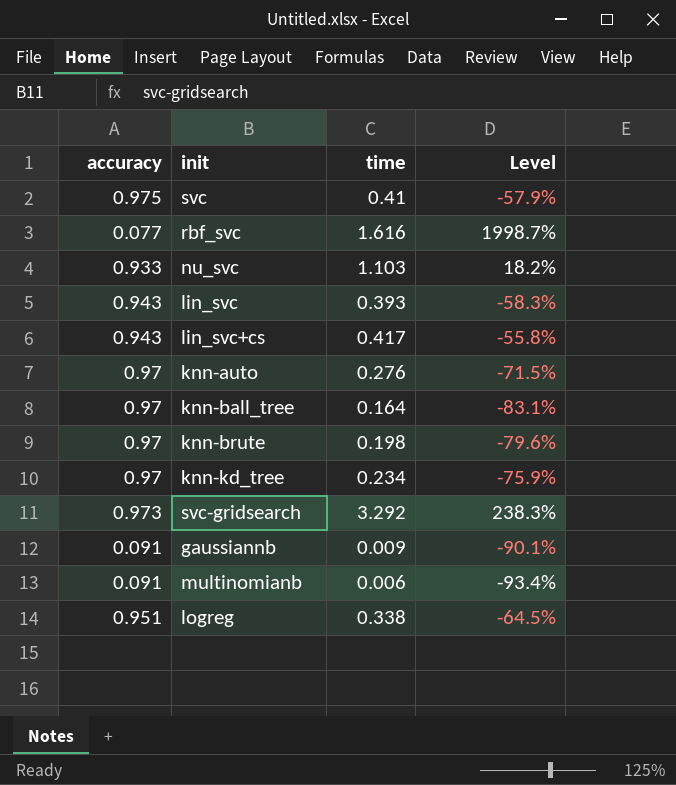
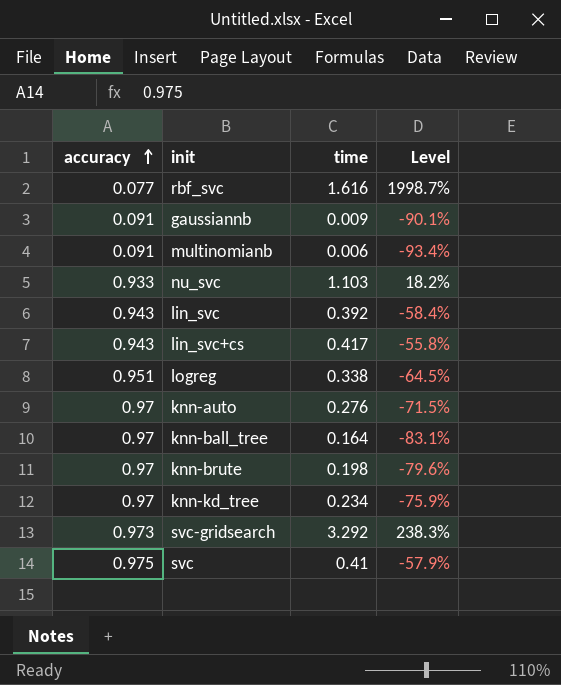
row order: none -> accuracy ascending
lin_svc | time: 0.393 -> 0.392
lin_svc | Level: -58.3% -> -58.4%

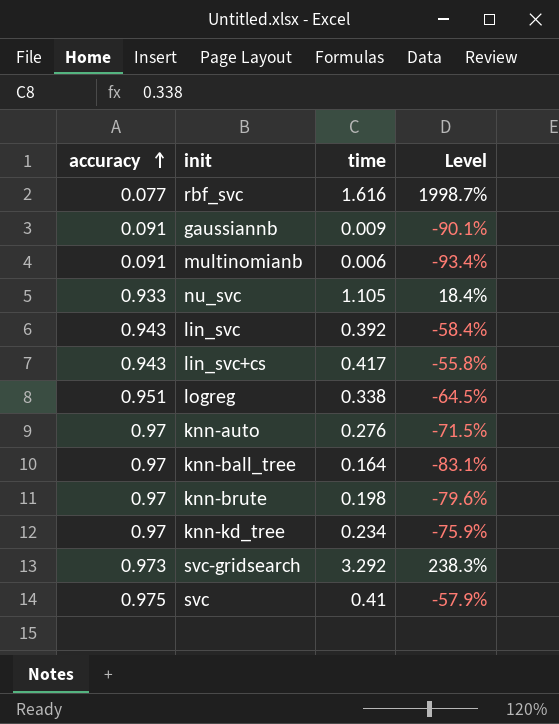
nu_svc | time: 1.103 -> 1.105
nu_svc | Level: 18.2% -> 18.4%

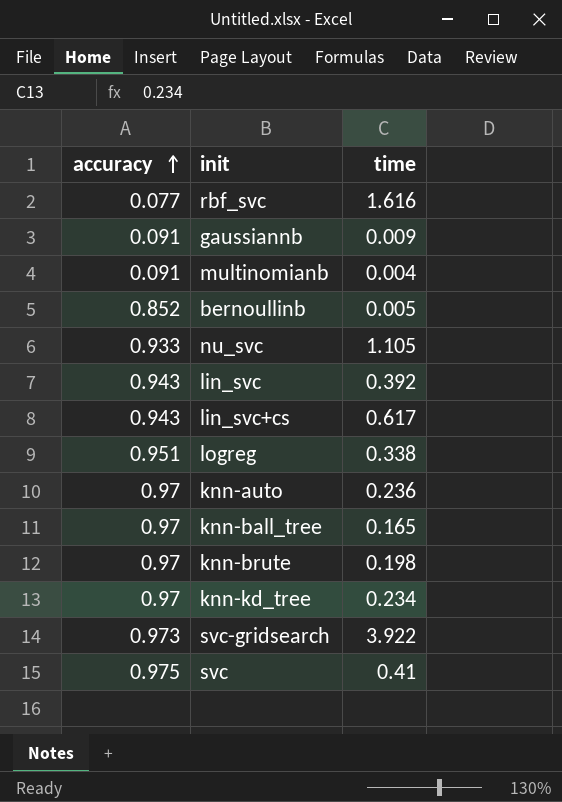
column Level | formula: ([time] - [accuracy]) / [accuracy] -> none
multinomianb | time: 0.006 -> 0.004
row bernoullinb: none -> 0.852 | 0.005
lin_svc+cs | time: 0.417 -> 0.617
knn-auto | time: 0.276 -> 0.236
knn-ball_tree | time: 0.164 -> 0.165
svc-gridsearch | time: 3.292 -> 3.922

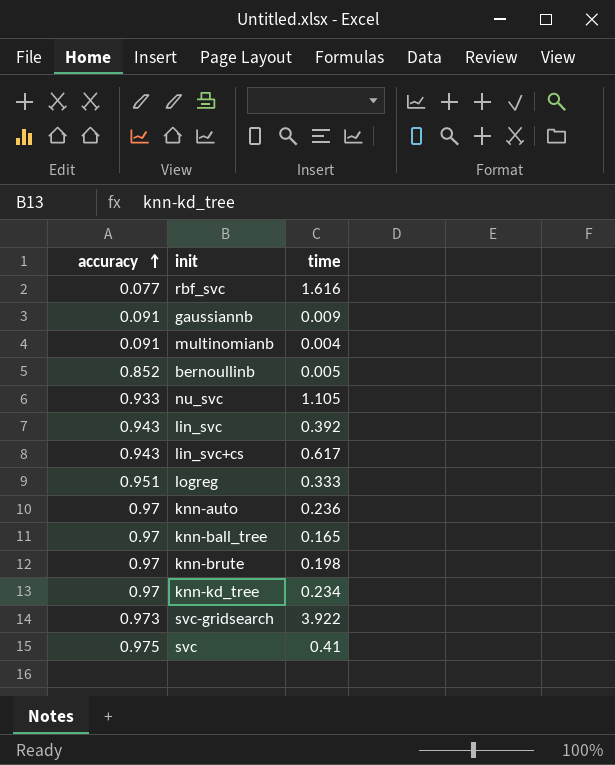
logreg | time: 0.338 -> 0.333

